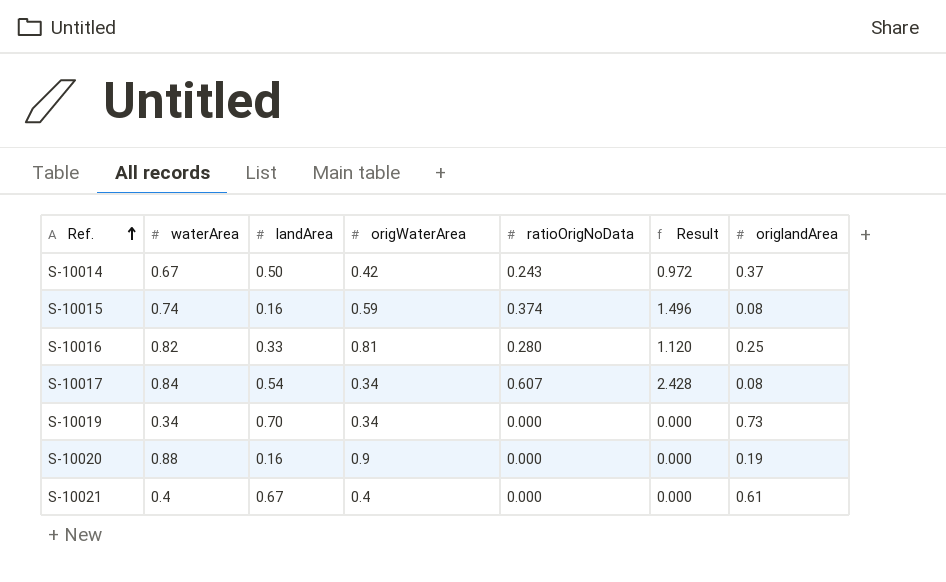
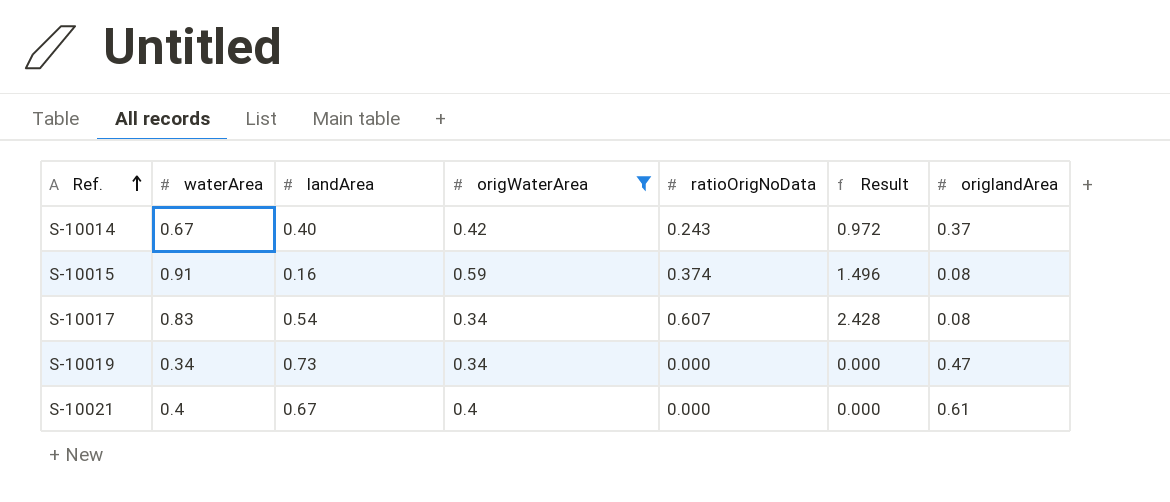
filter: none -> origWaterArea <= 0.59
S-10014 | landArea: 0.50 -> 0.40
S-10015 | waterArea: 0.74 -> 0.91
S-10017 | waterArea: 0.84 -> 0.83
S-10019 | landArea: 0.70 -> 0.73
S-10019 | origlandArea: 0.73 -> 0.47

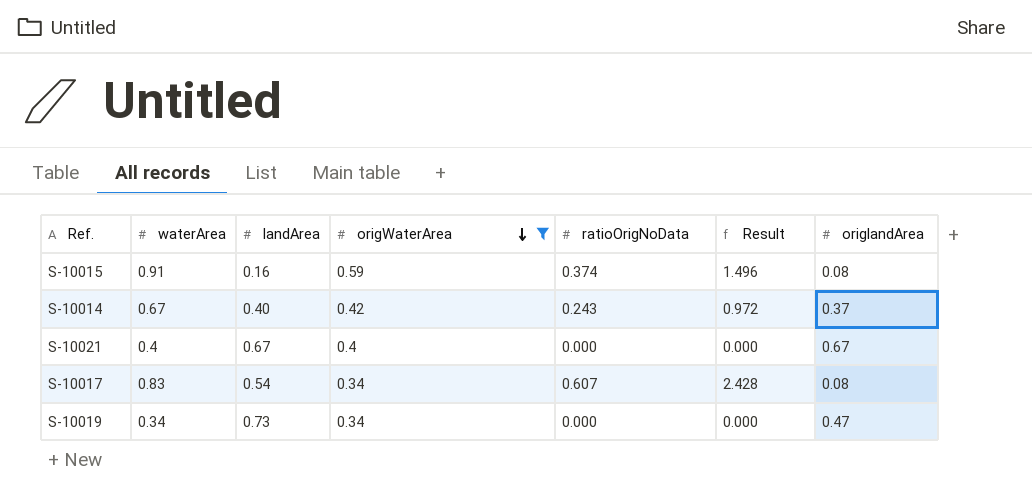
row order: Ref. ascending -> origWaterArea descending
S-10021 | origlandArea: 0.61 -> 0.67

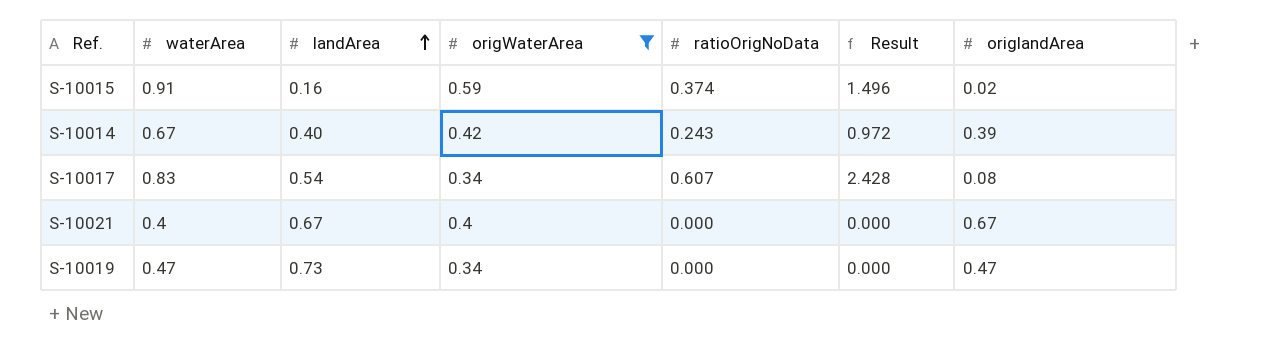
row order: origWaterArea descending -> landArea ascending
S-10015 | origlandArea: 0.08 -> 0.02
S-10014 | origlandArea: 0.37 -> 0.39
S-10019 | waterArea: 0.34 -> 0.47

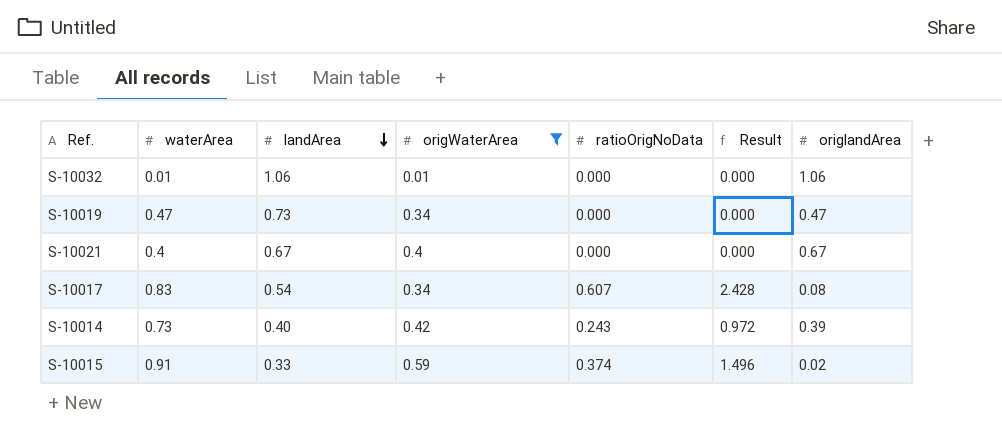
row order: landArea ascending -> landArea descending
row S-10032: none -> 0.01 | 1.06 | 0.01 | 0.000 | 0.000 | 1.06
S-10014 | waterArea: 0.67 -> 0.73
S-10015 | landArea: 0.16 -> 0.33

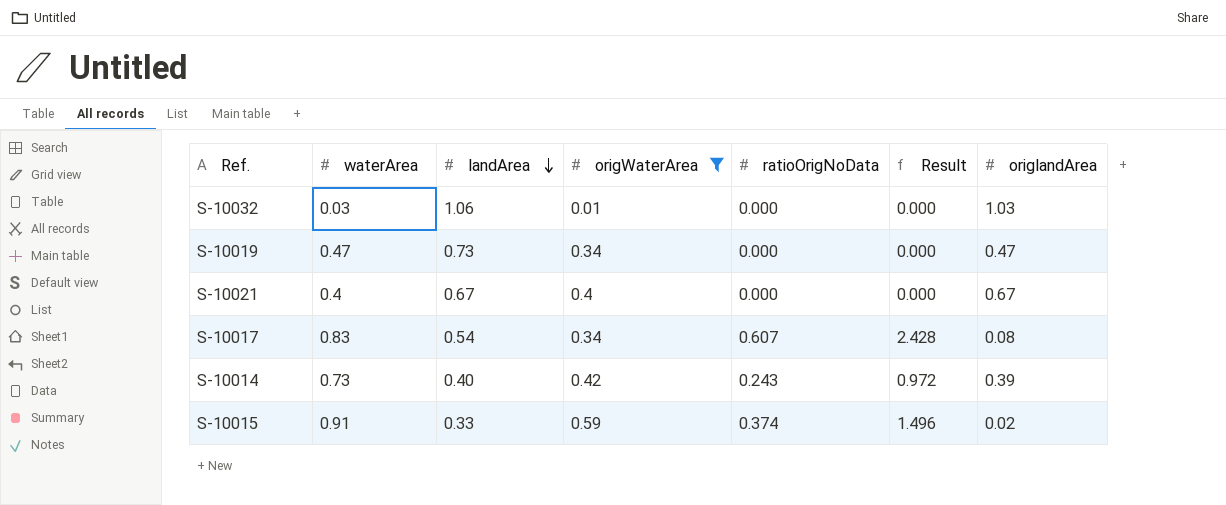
S-10032 | waterArea: 0.01 -> 0.03
S-10032 | origlandArea: 1.06 -> 1.03

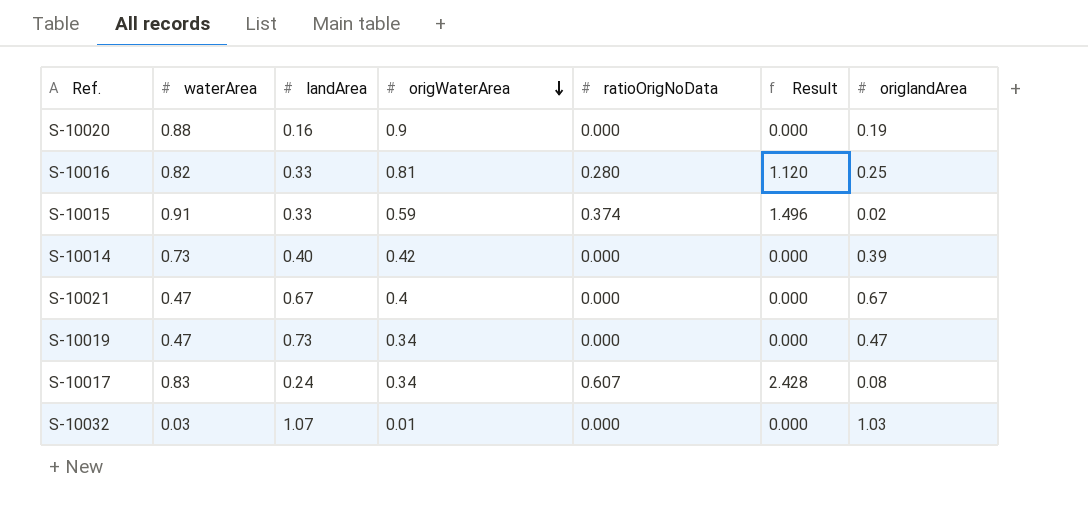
filter: origWaterArea <= 0.59 -> none
row order: landArea descending -> origWaterArea descending
S-10014 | ratioOrigNoData: 0.243 -> 0.000
S-10014 | Result: 0.972 -> 0.000
S-10021 | waterArea: 0.4 -> 0.47
S-10017 | landArea: 0.54 -> 0.24
S-10032 | landArea: 1.06 -> 1.07

